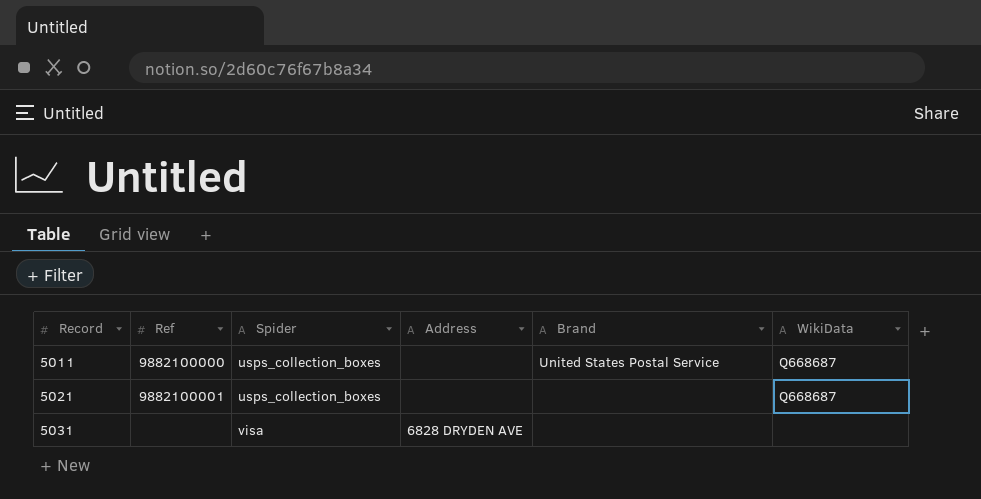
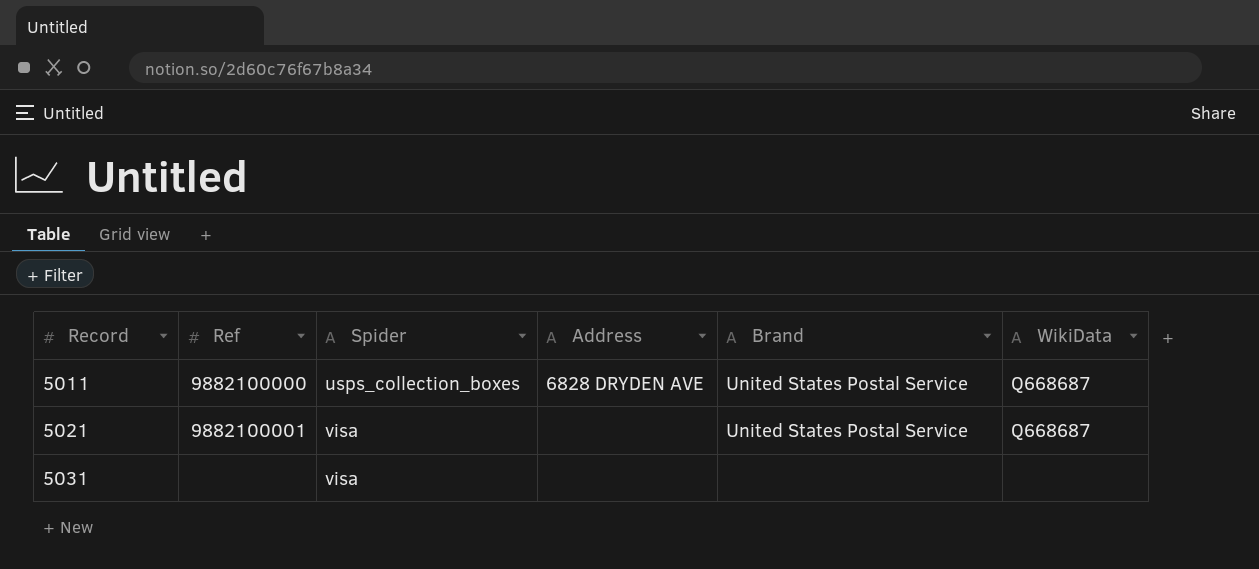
5011 | Address: none -> 6828 DRYDEN AVE
5021 | Spider: usps_collection_boxes -> visa
5021 | Brand: none -> United States Postal Service
5031 | Address: 6828 DRYDEN AVE -> none

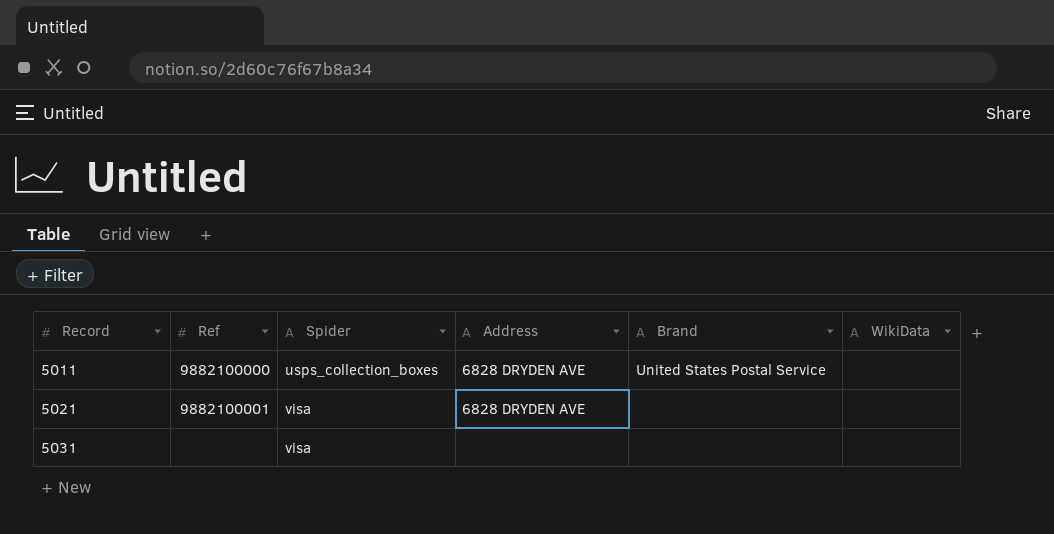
5011 | WikiData: Q668687 -> none
5021 | Address: none -> 6828 DRYDEN AVE
5021 | Brand: United States Postal Service -> none
5021 | WikiData: Q668687 -> none

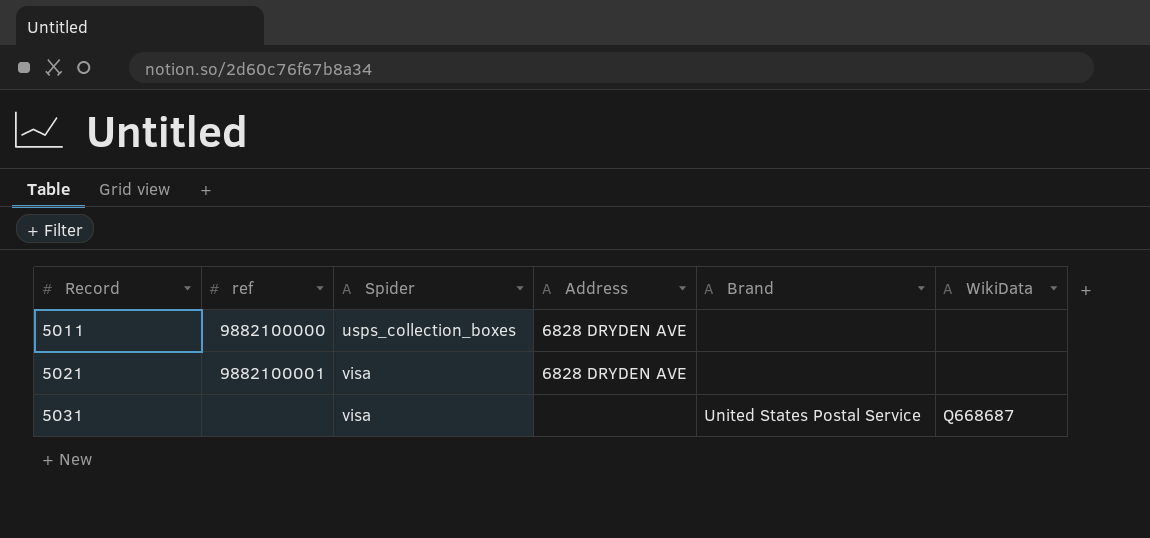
column name: Ref -> ref
5011 | Brand: United States Postal Service -> none
5031 | Brand: none -> United States Postal Service
5031 | WikiData: none -> Q668687

